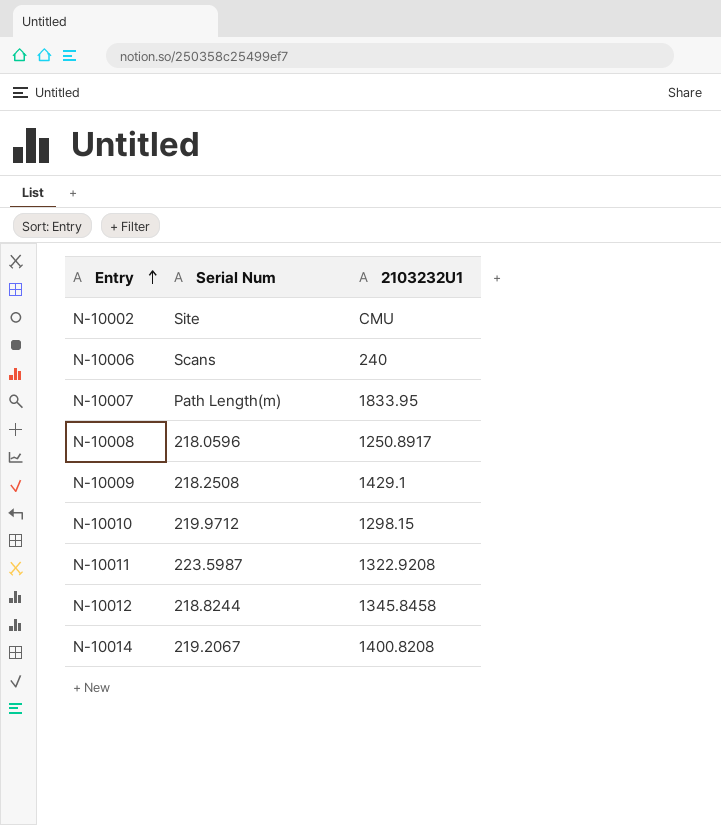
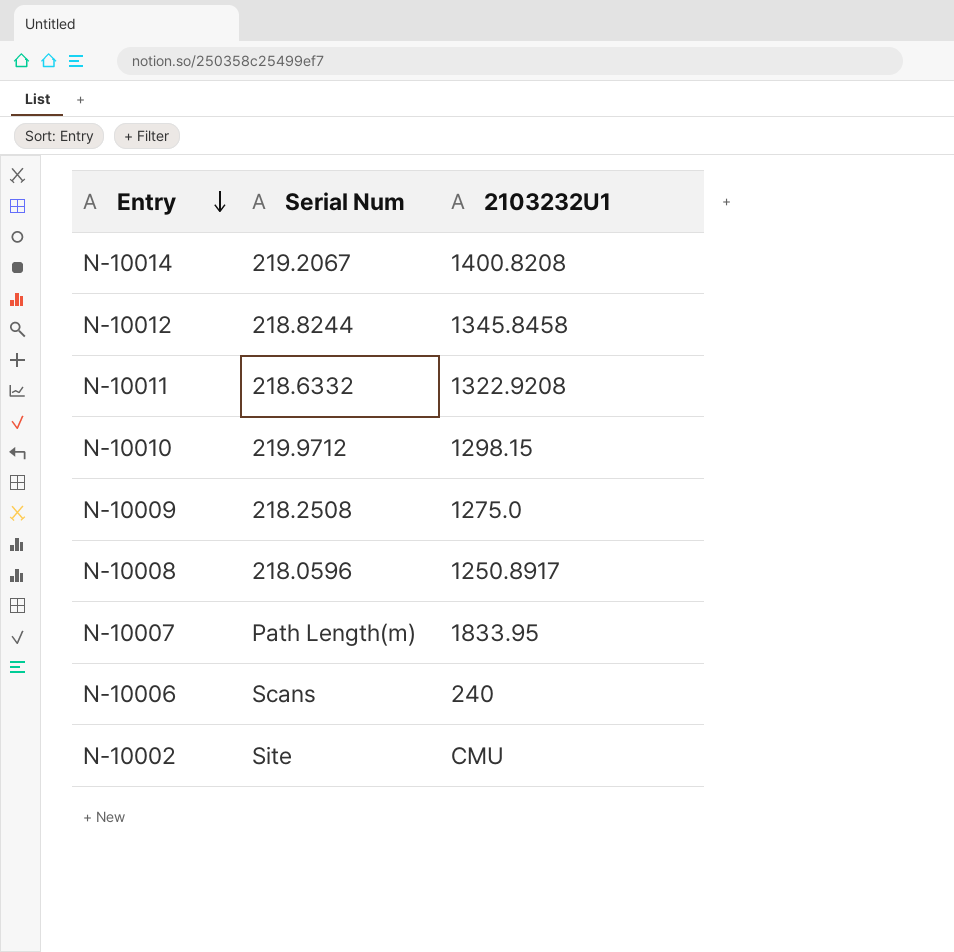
row order: Entry ascending -> Entry descending
N-10011 | Serial Num: 223.5987 -> 218.6332
N-10009 | 2103232U1: 1429.1 -> 1275.0

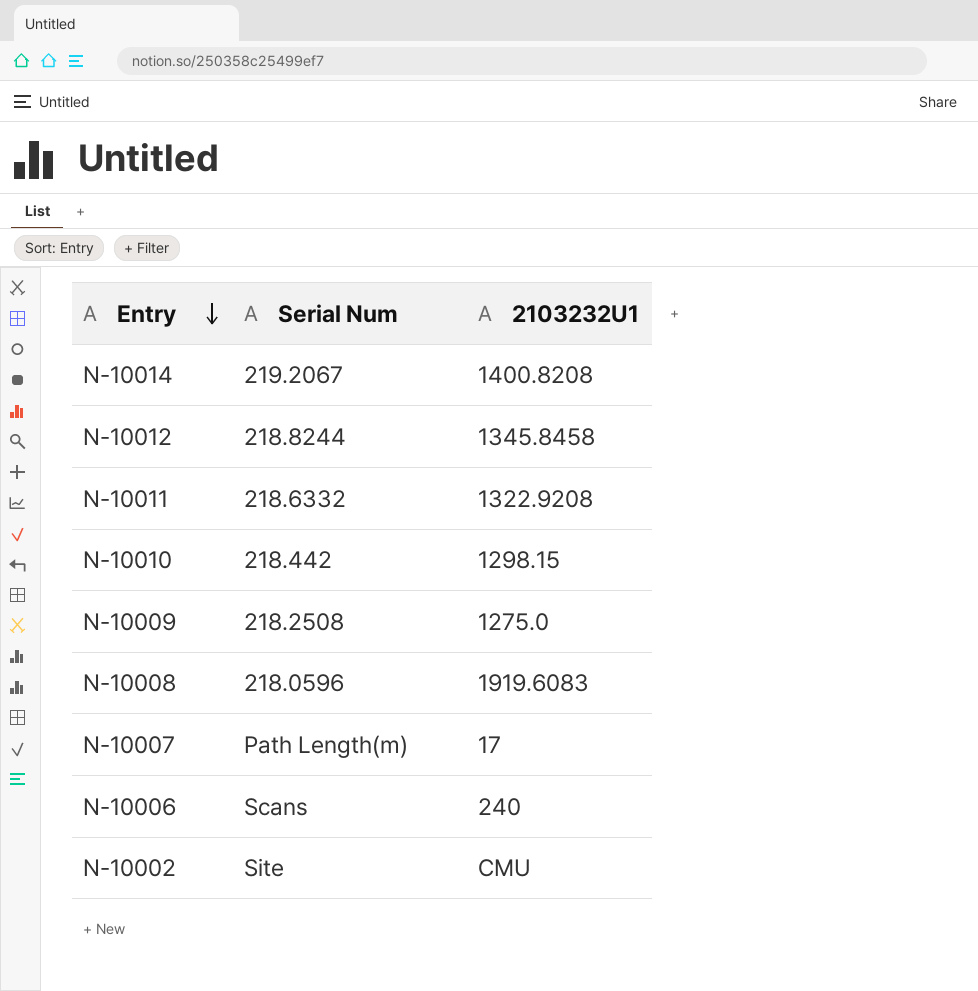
N-10010 | Serial Num: 219.9712 -> 218.442
N-10008 | 2103232U1: 1250.8917 -> 1919.6083
N-10007 | 2103232U1: 1833.95 -> 17

